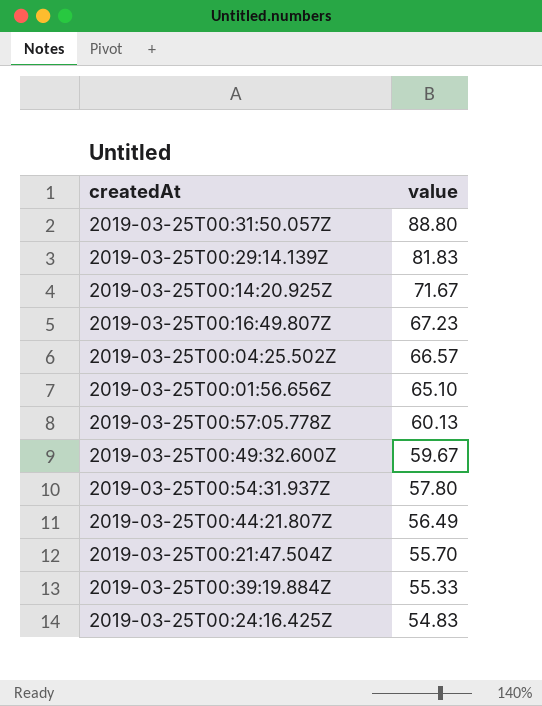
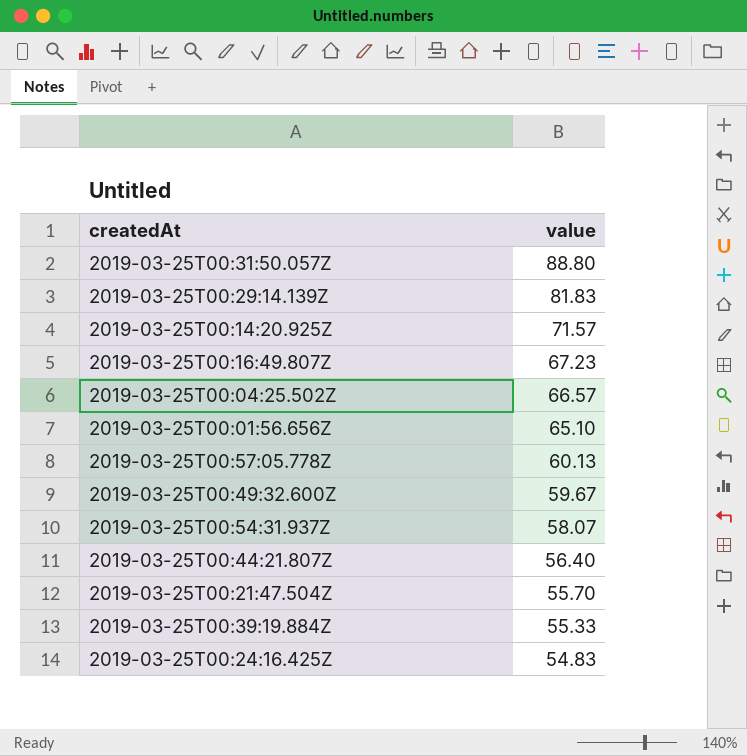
2019-03-25T00:14:20.925Z | value: 71.67 -> 71.57
2019-03-25T00:54:31.937Z | value: 57.80 -> 58.07
2019-03-25T00:44:21.807Z | value: 56.49 -> 56.40

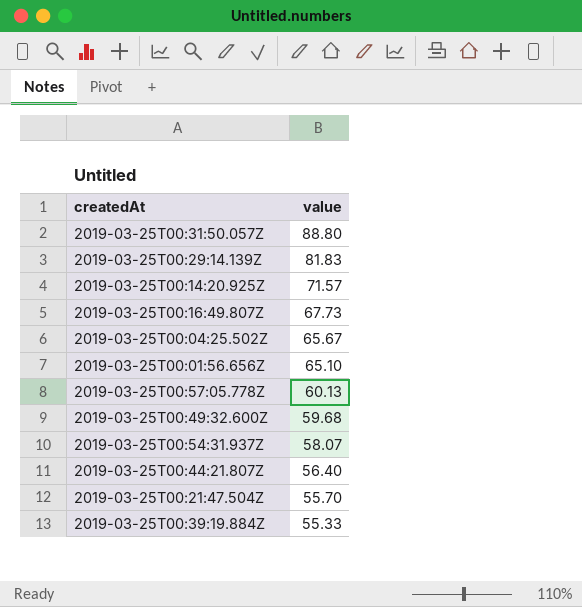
row 2019-03-25T00:24:16.425Z: 54.83 -> none
2019-03-25T00:16:49.807Z | value: 67.23 -> 67.73
2019-03-25T00:04:25.502Z | value: 66.57 -> 65.67
2019-03-25T00:49:32.600Z | value: 59.67 -> 59.68

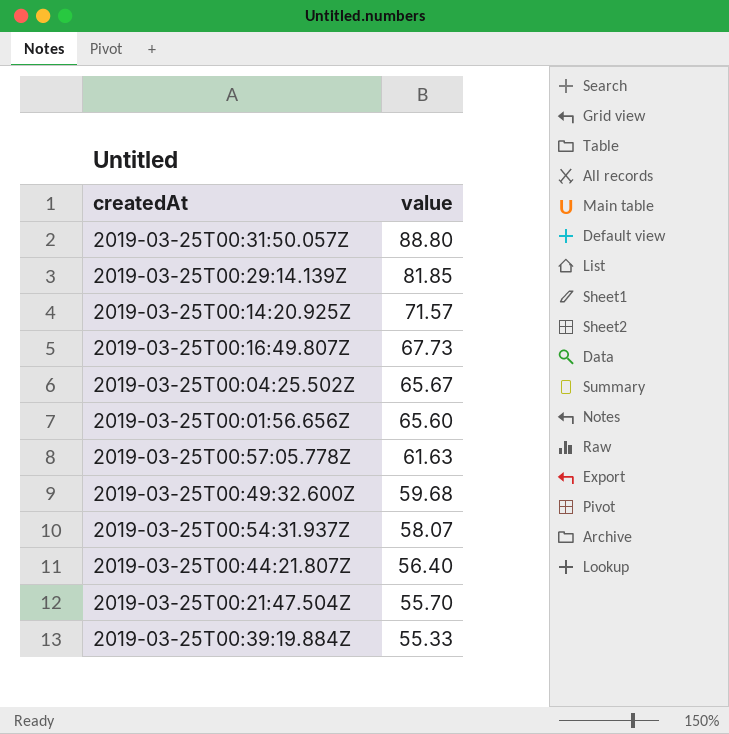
2019-03-25T00:29:14.139Z | value: 81.83 -> 81.85
2019-03-25T00:01:56.656Z | value: 65.10 -> 65.60
2019-03-25T00:57:05.778Z | value: 60.13 -> 61.63

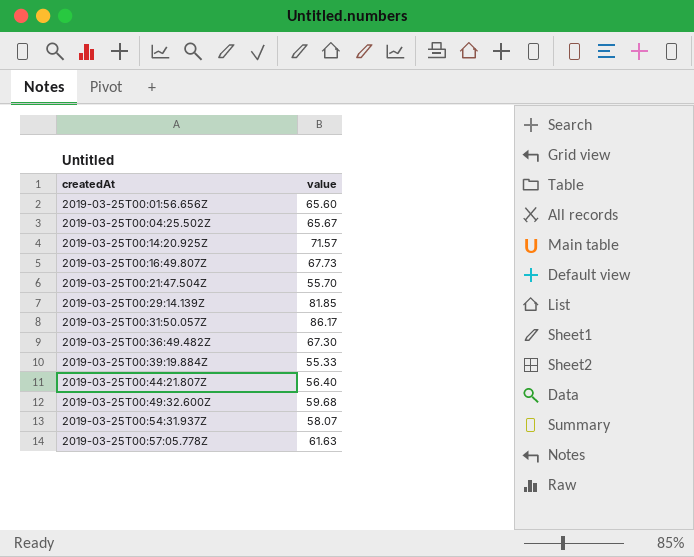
row order: value descending -> createdAt ascending
2019-03-25T00:31:50.057Z | value: 88.80 -> 86.17
row 2019-03-25T00:36:49.482Z: none -> 67.30

